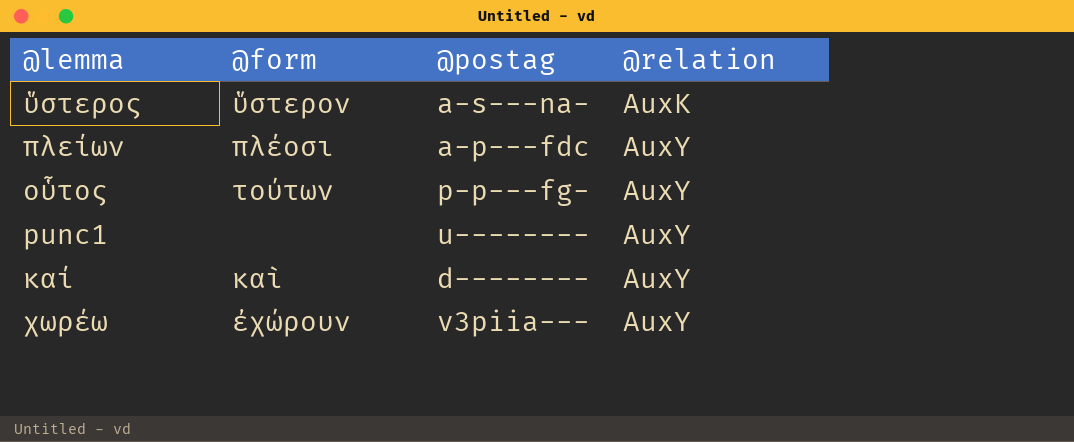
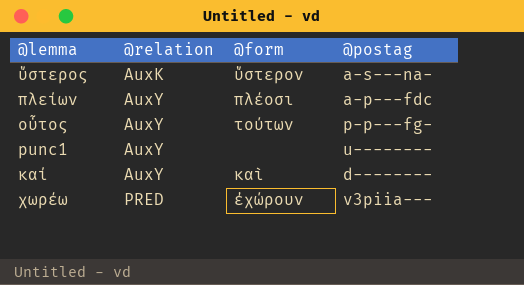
column @relation | position: 4 -> 2
χωρέω | @relation: AuxY -> PRED

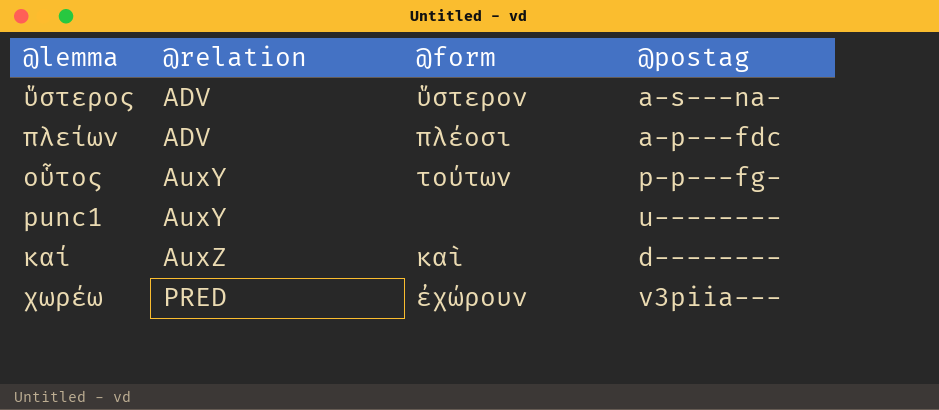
ὕστερος | @relation: AuxK -> ADV
πλείων | @relation: AuxY -> ADV
καί | @relation: AuxY -> AuxZ

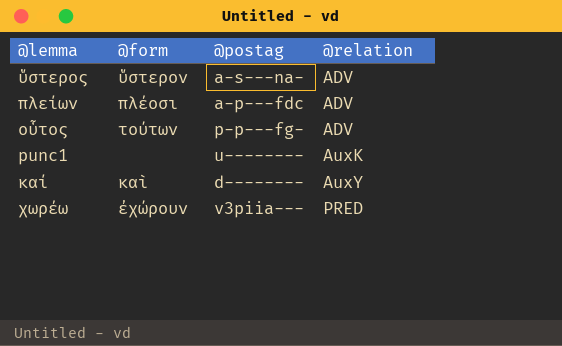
column @relation | position: 2 -> 4
οὗτος | @relation: AuxY -> ADV
punc1 | @relation: AuxY -> AuxK
καί | @relation: AuxZ -> AuxY

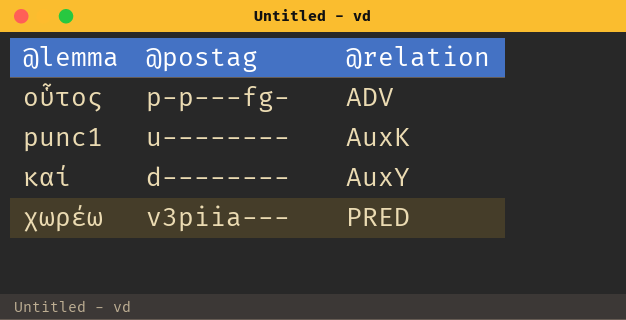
column @form | position: 2 -> none
row ὕστερος: ὕστερον | a-s---na- | ADV -> none
row πλείων: πλέοσι | a-p---fdc | ADV -> none

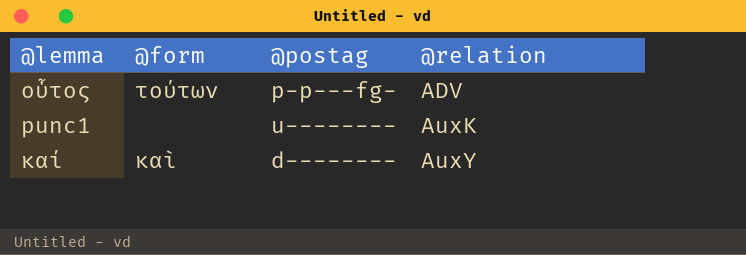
column @form | position: none -> 2
row χωρέω: v3piia--- | PRED -> none

